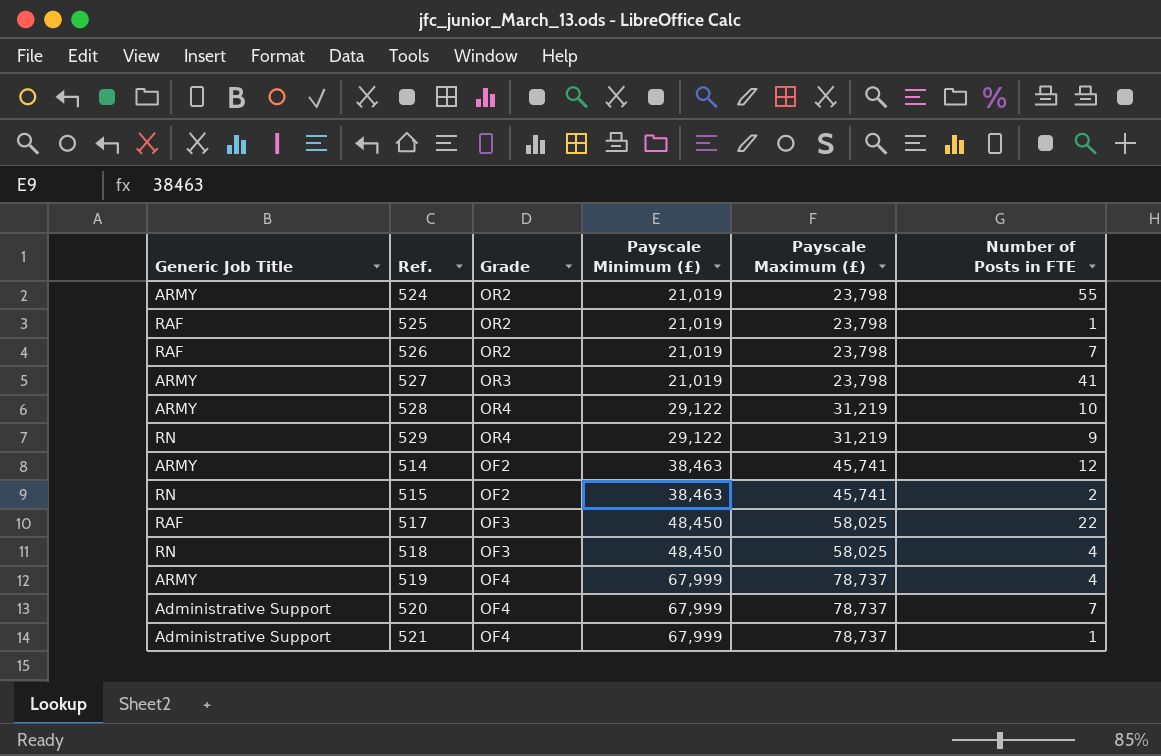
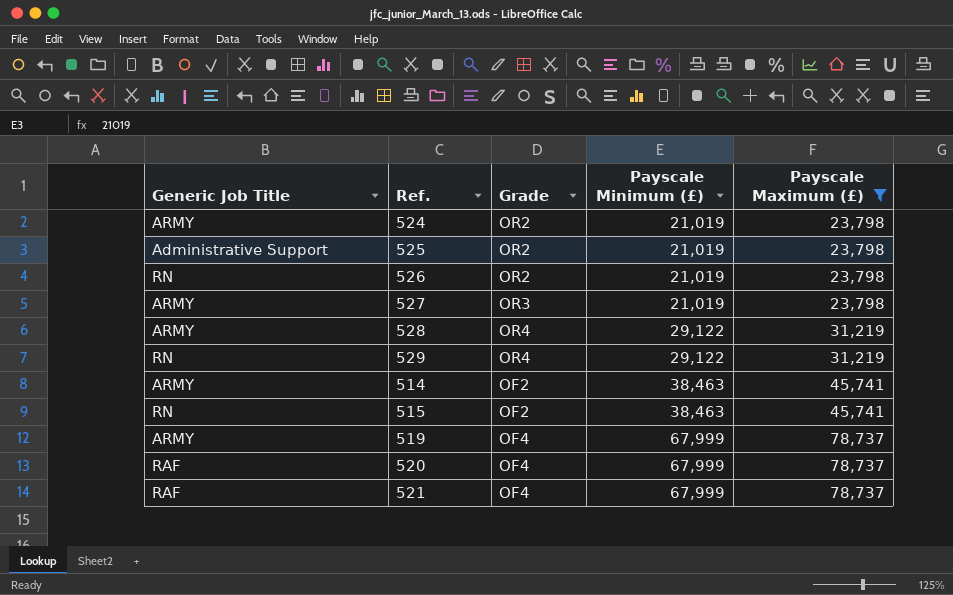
filter: none -> Payscale Maximum (£) != 58,025
column Number of Posts in FTE | position: 6 -> none
525 | Generic Job Title: RAF -> Administrative Support
526 | Generic Job Title: RAF -> RN
520 | Generic Job Title: Administrative Support -> RAF
521 | Generic Job Title: Administrative Support -> RAF

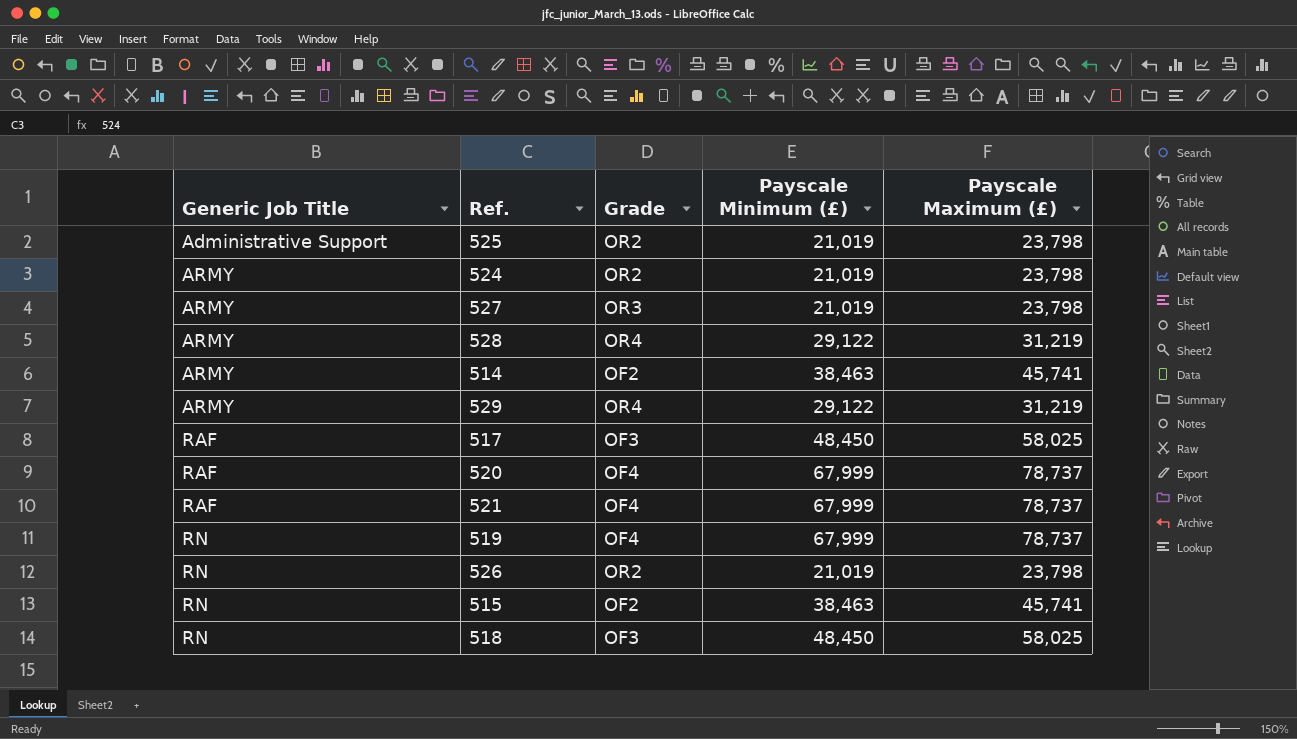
filter: Payscale Maximum (£) != 58,025 -> none
row order: Payscale Minimum (£) ascending -> Generic Job Title ascending
529 | Generic Job Title: RN -> ARMY
519 | Generic Job Title: ARMY -> RN

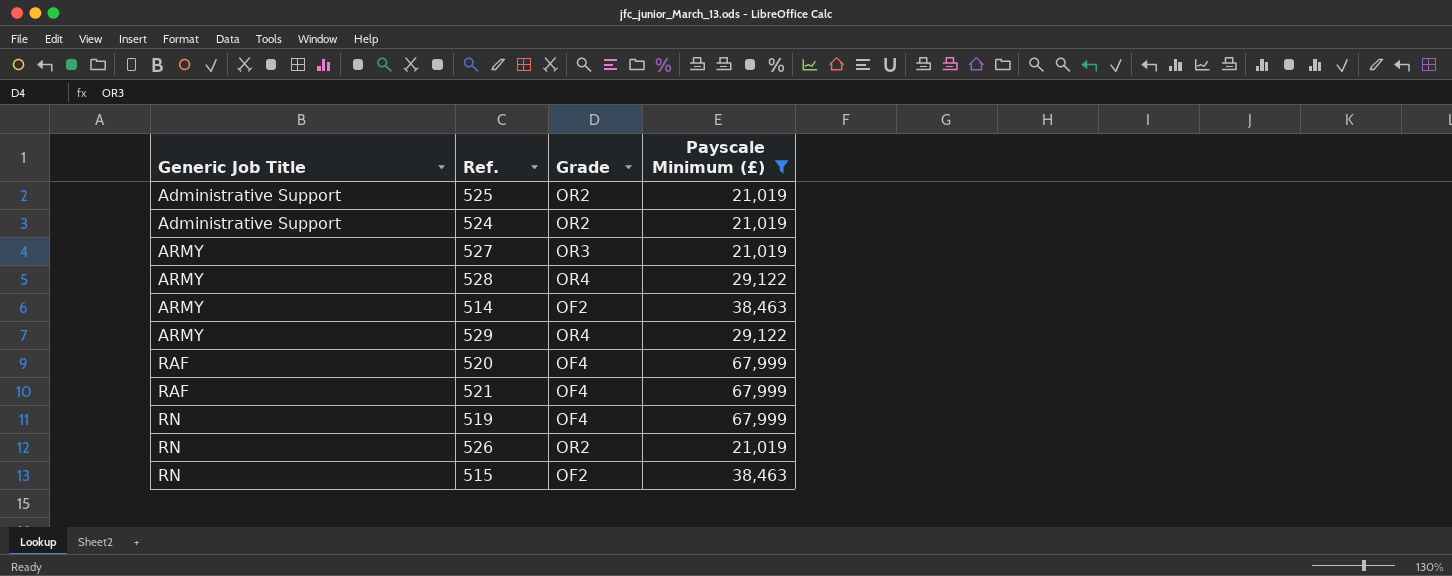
filter: none -> Payscale Minimum (£) != 48,450
column Payscale Maximum (£) | position: 5 -> none
524 | Generic Job Title: ARMY -> Administrative Support

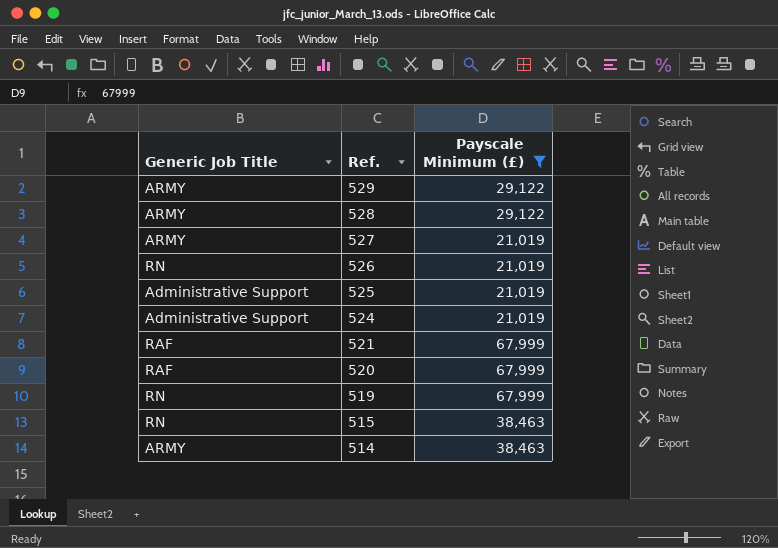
row order: Generic Job Title ascending -> Ref. descending
column Grade | position: 3 -> none

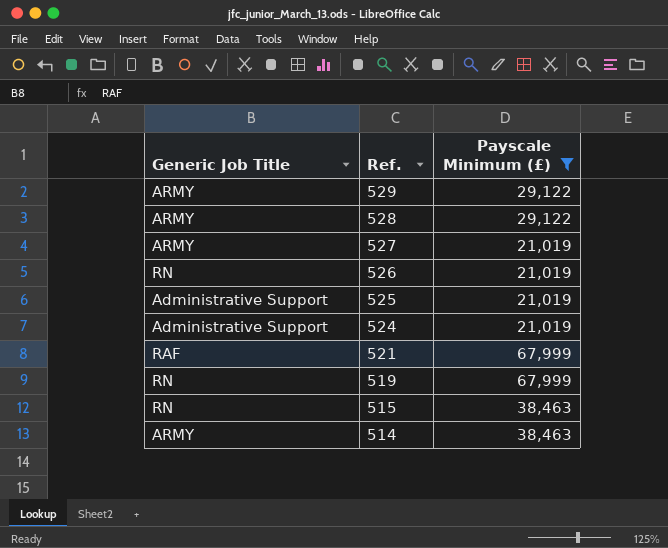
row 520: RAF | 67,999 -> none

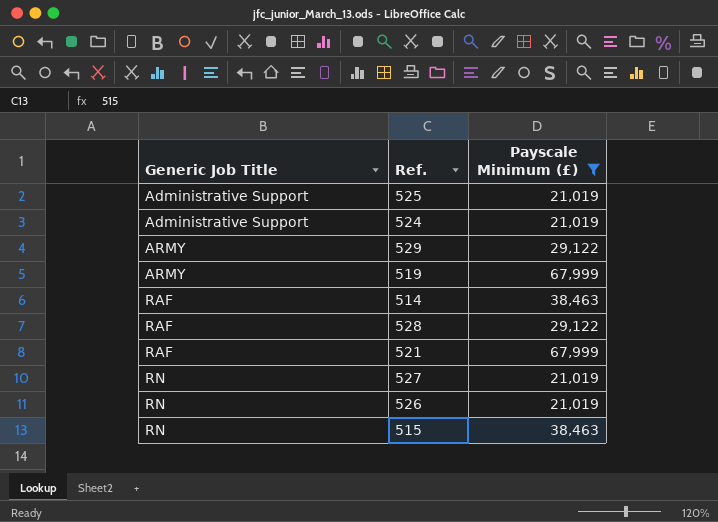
row order: Ref. descending -> Generic Job Title ascending
519 | Generic Job Title: RN -> ARMY
514 | Generic Job Title: ARMY -> RAF
528 | Generic Job Title: ARMY -> RAF
527 | Generic Job Title: ARMY -> RN

